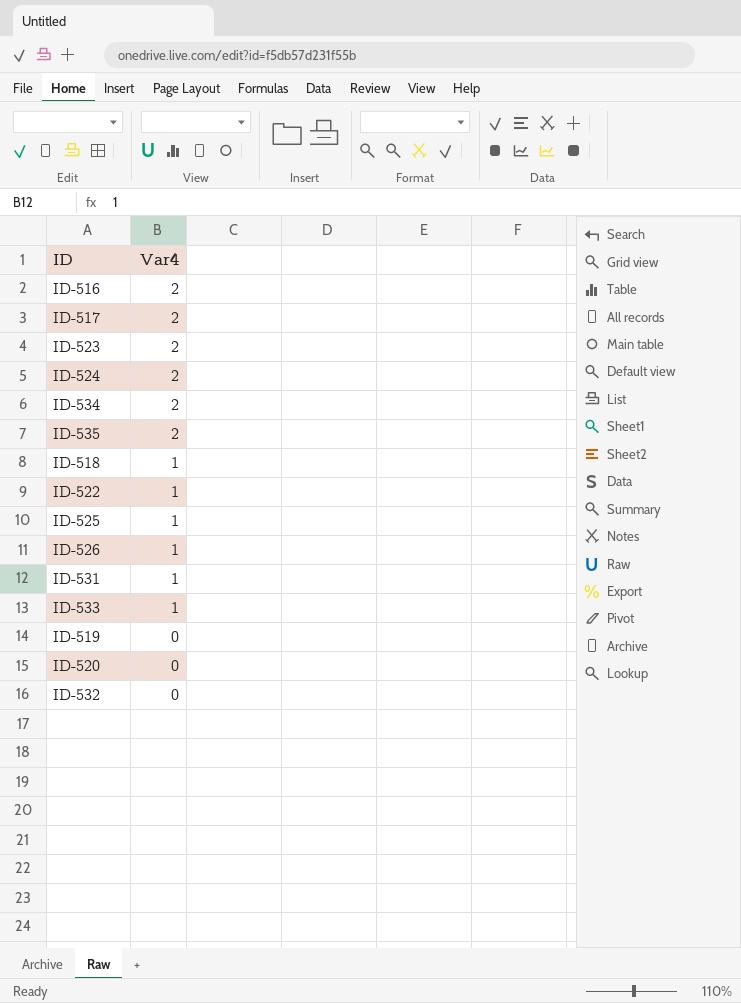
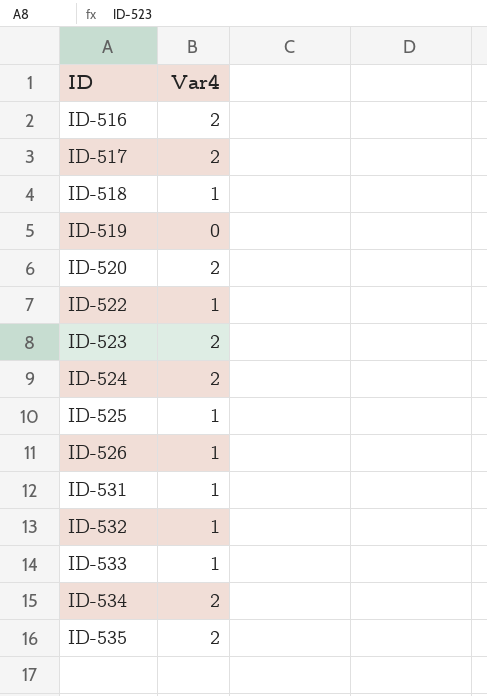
row order: Var4 descending -> ID ascending
ID-520 | Var4: 0 -> 2
ID-532 | Var4: 0 -> 1

